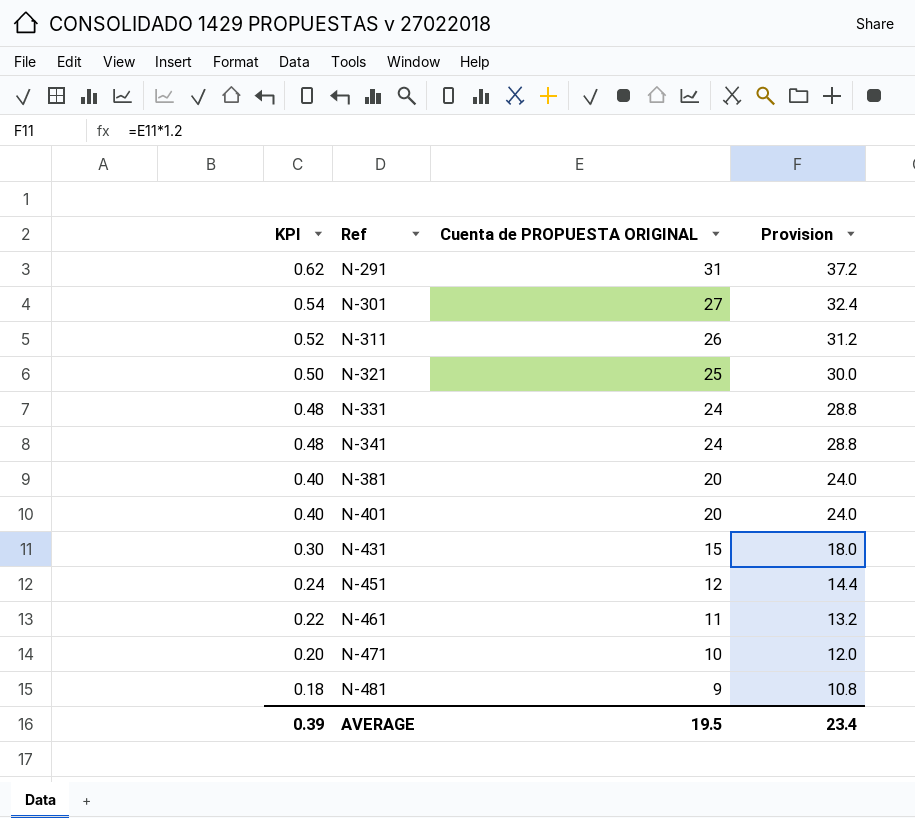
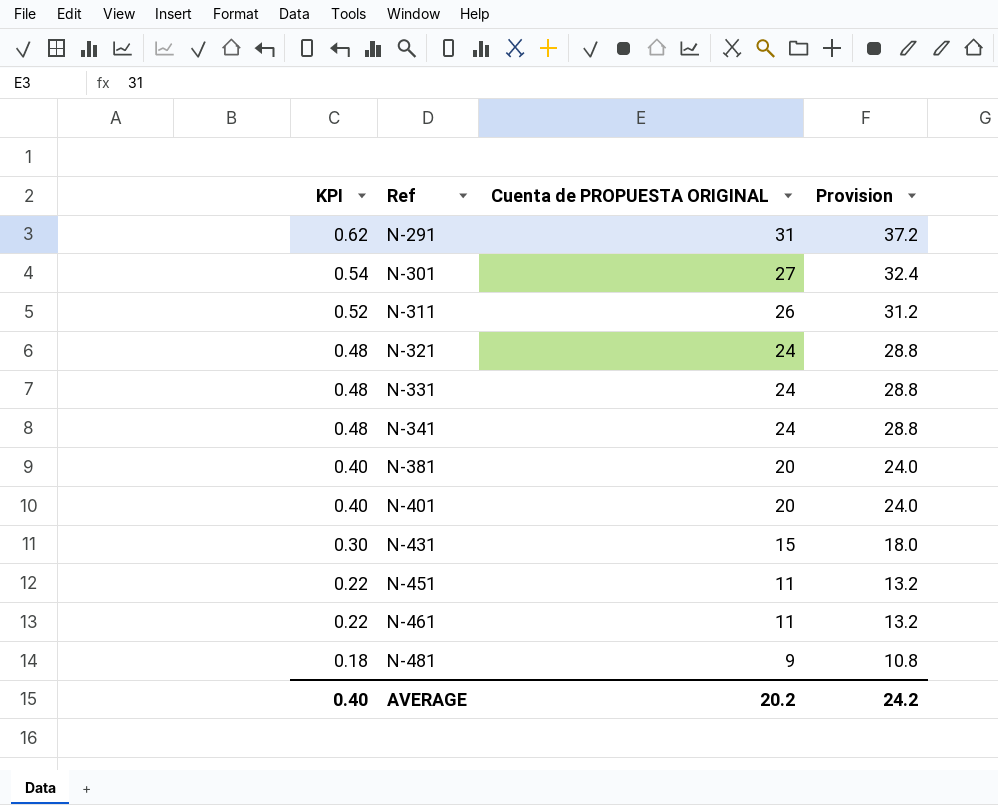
row N-471: 0.20 | 10 | 12.0 -> none
N-321 | KPI: 0.50 -> 0.48
N-321 | Cuenta de PROPUESTA ORIGINAL: 25 -> 24
N-321 | Provision: 30.0 -> 28.8
N-451 | KPI: 0.24 -> 0.22
N-451 | Cuenta de PROPUESTA ORIGINAL: 12 -> 11
N-451 | Provision: 14.4 -> 13.2
AVERAGE | KPI: 0.39 -> 0.40
AVERAGE | Cuenta de PROPUESTA ORIGINAL: 19.5 -> 20.2
AVERAGE | Provision: 23.4 -> 24.2

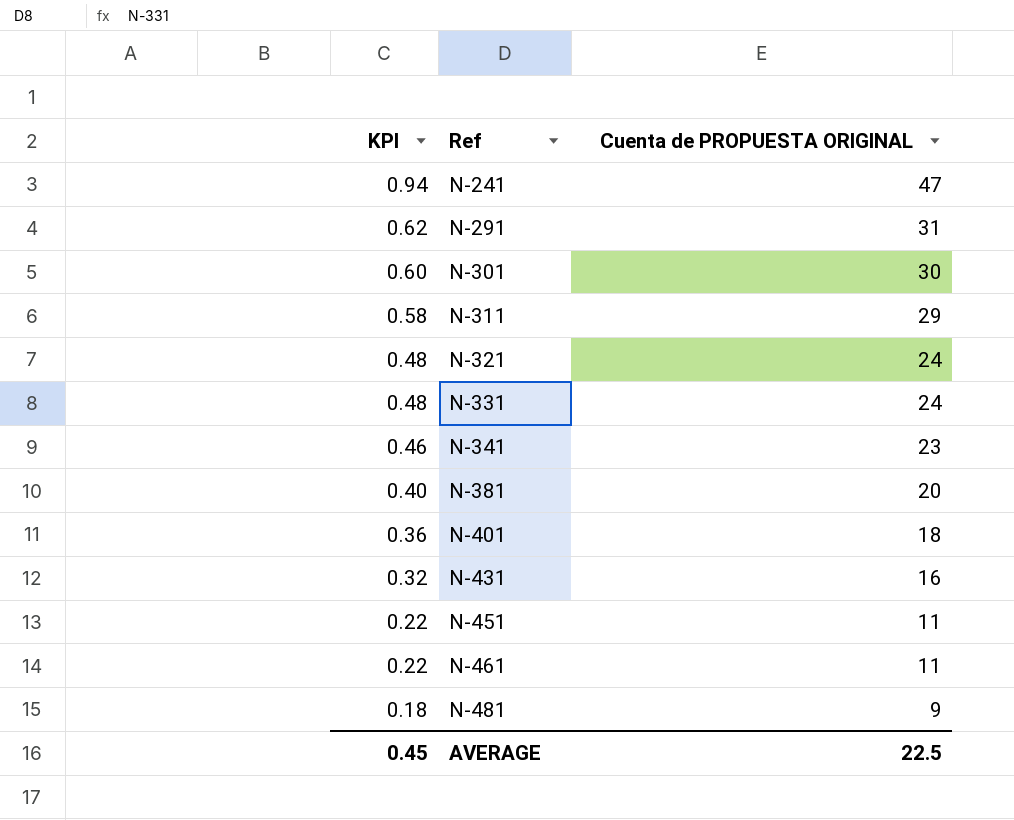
column Provision | formula: [Cuenta de PROPUESTA ORIGINAL] * 1.2 -> none
row N-241: none -> 0.94 | 47
N-301 | KPI: 0.54 -> 0.60
N-301 | Cuenta de PROPUESTA ORIGINAL: 27 -> 30
N-311 | KPI: 0.52 -> 0.58
N-311 | Cuenta de PROPUESTA ORIGINAL: 26 -> 29
N-341 | KPI: 0.48 -> 0.46
N-341 | Cuenta de PROPUESTA ORIGINAL: 24 -> 23
N-401 | KPI: 0.40 -> 0.36
N-401 | Cuenta de PROPUESTA ORIGINAL: 20 -> 18
N-431 | KPI: 0.30 -> 0.32
N-431 | Cuenta de PROPUESTA ORIGINAL: 15 -> 16
AVERAGE | KPI: 0.40 -> 0.45
AVERAGE | Cuenta de PROPUESTA ORIGINAL: 20.2 -> 22.5

